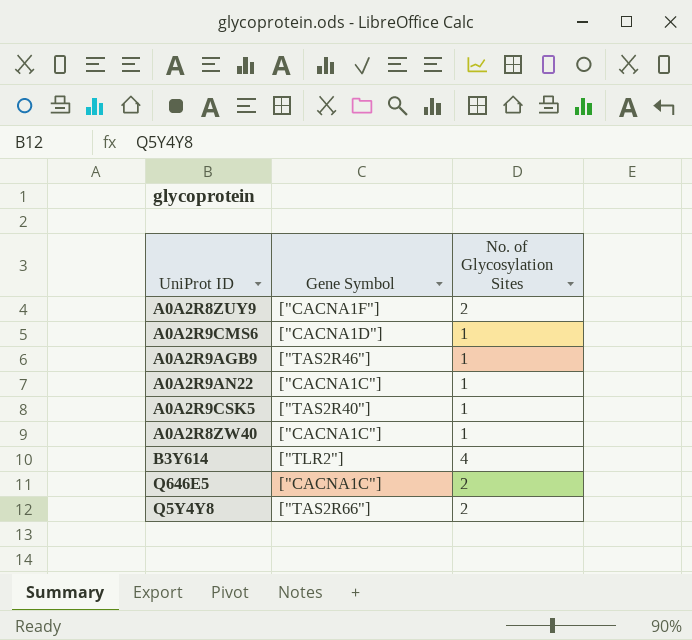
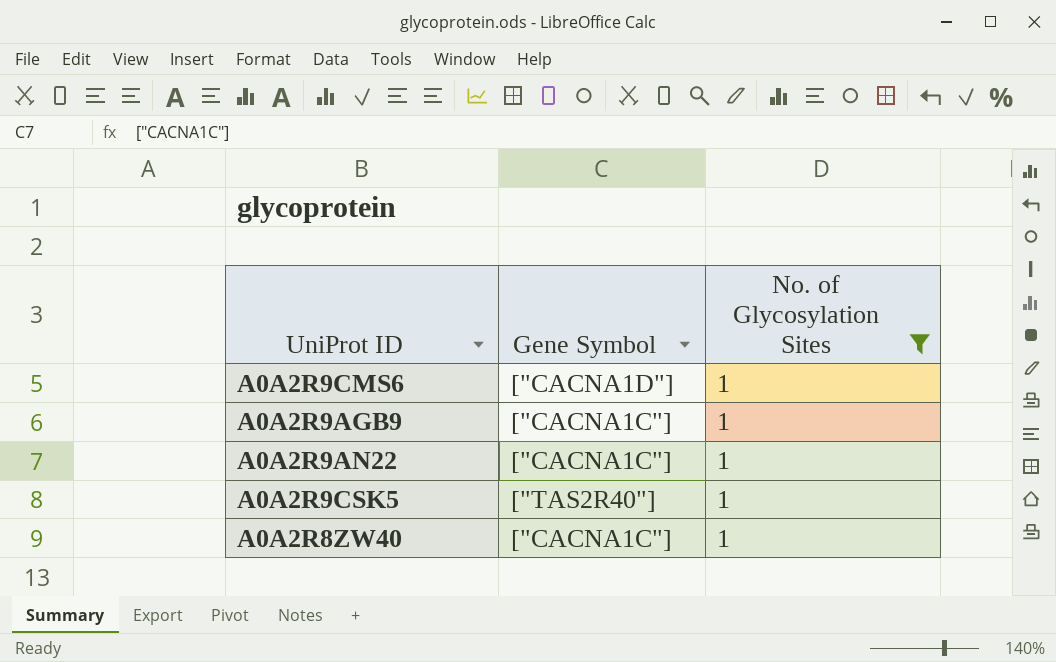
filter: none -> No. of Glycosylation Sites = 1
A0A2R9AGB9 | Gene Symbol: ["TAS2R46"] -> ["CACNA1C"]

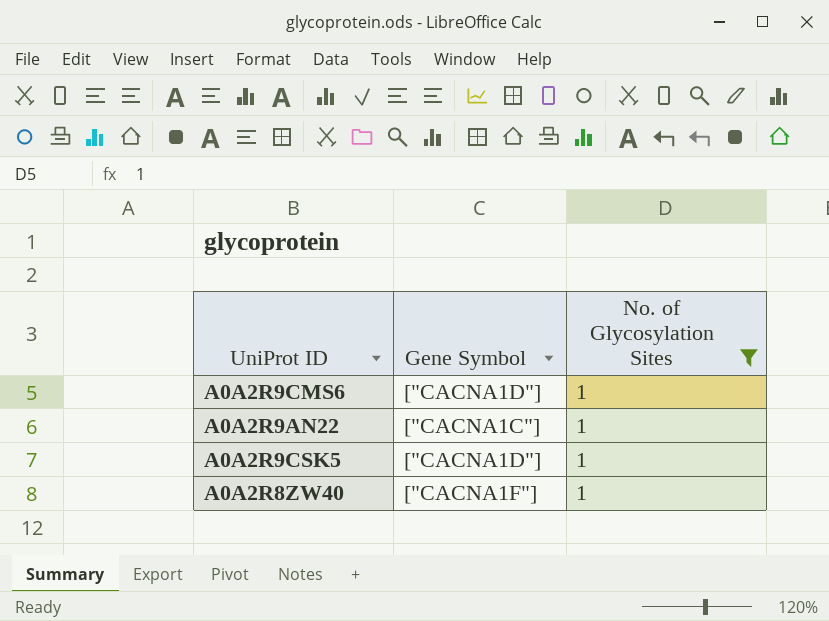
row A0A2R9AGB9: ["CACNA1C"] | 1 -> none
A0A2R9CSK5 | Gene Symbol: ["TAS2R40"] -> ["CACNA1D"]
A0A2R8ZW40 | Gene Symbol: ["CACNA1C"] -> ["CACNA1F"]

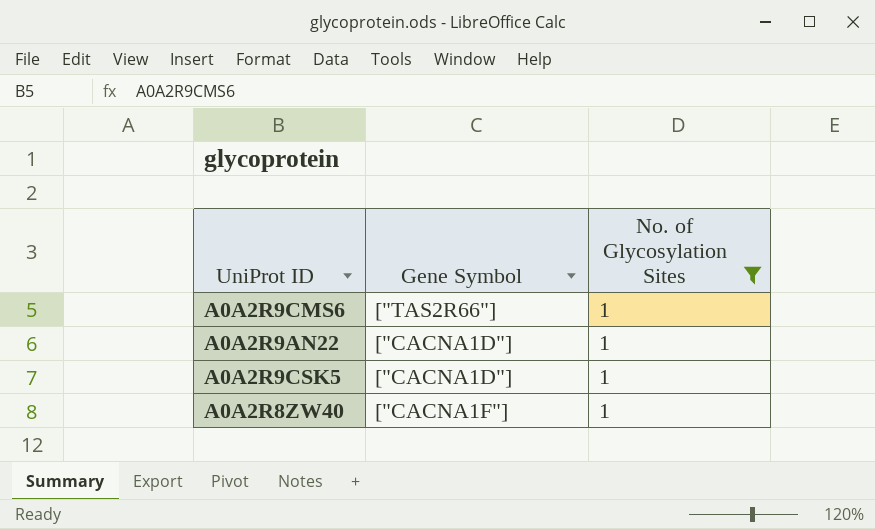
A0A2R9CMS6 | Gene Symbol: ["CACNA1D"] -> ["TAS2R66"]
A0A2R9AN22 | Gene Symbol: ["CACNA1C"] -> ["CACNA1D"]

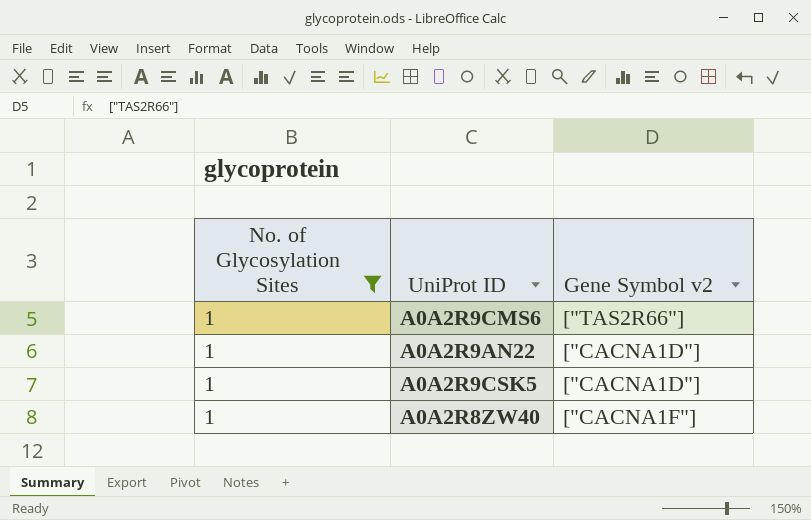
column No. of Glycosylation Sites | position: 3 -> 1
column name: Gene Symbol -> Gene Symbol v2

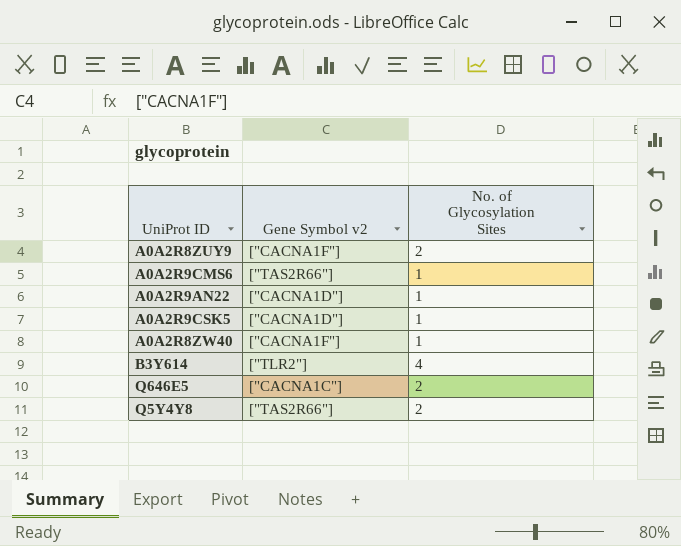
filter: No. of Glycosylation Sites = 1 -> none
column No. of Glycosylation Sites | position: 1 -> 3

